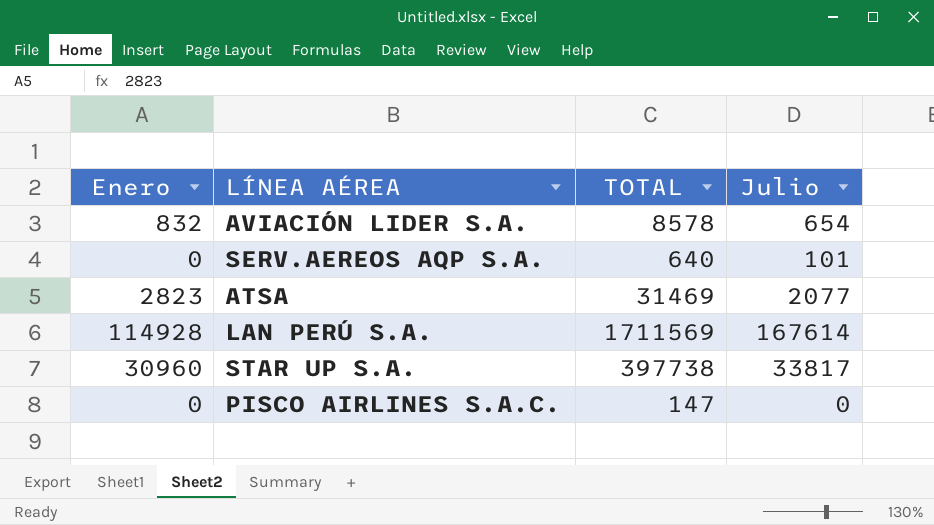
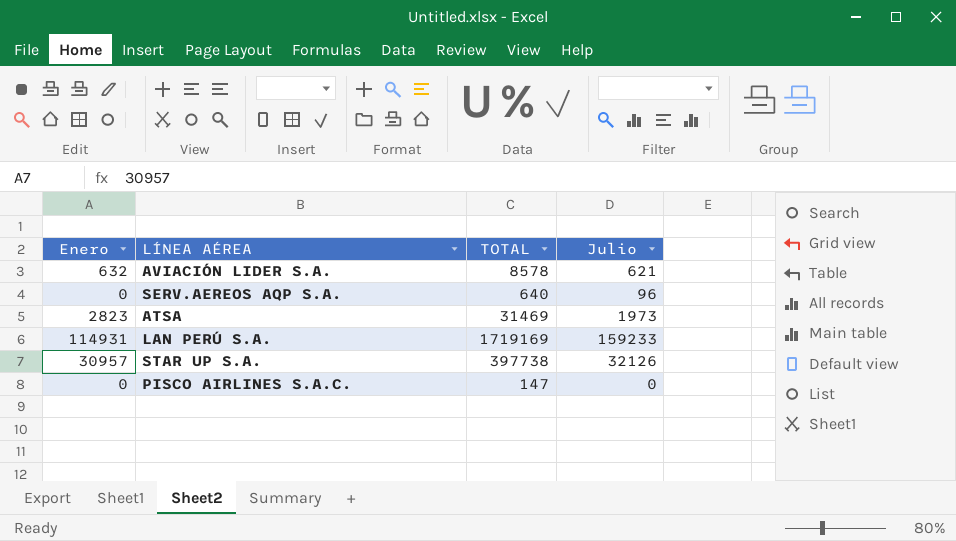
AVIACIÓN LIDER S.A. | Enero: 832 -> 632
AVIACIÓN LIDER S.A. | Julio: 654 -> 621
SERV.AEREOS AQP S.A. | Julio: 101 -> 96
ATSA | Julio: 2077 -> 1973
LAN PERÚ S.A. | Enero: 114928 -> 114931
LAN PERÚ S.A. | TOTAL: 1711569 -> 1719169
LAN PERÚ S.A. | Julio: 167614 -> 159233
STAR UP S.A. | Enero: 30960 -> 30957
STAR UP S.A. | Julio: 33817 -> 32126

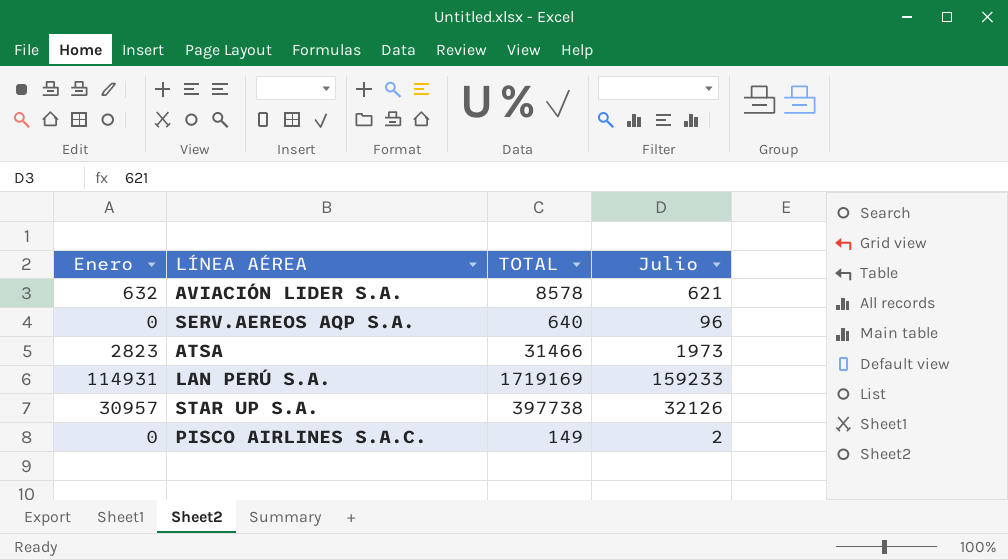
ATSA | TOTAL: 31469 -> 31466
PISCO AIRLINES S.A.C. | TOTAL: 147 -> 149
PISCO AIRLINES S.A.C. | Julio: 0 -> 2

